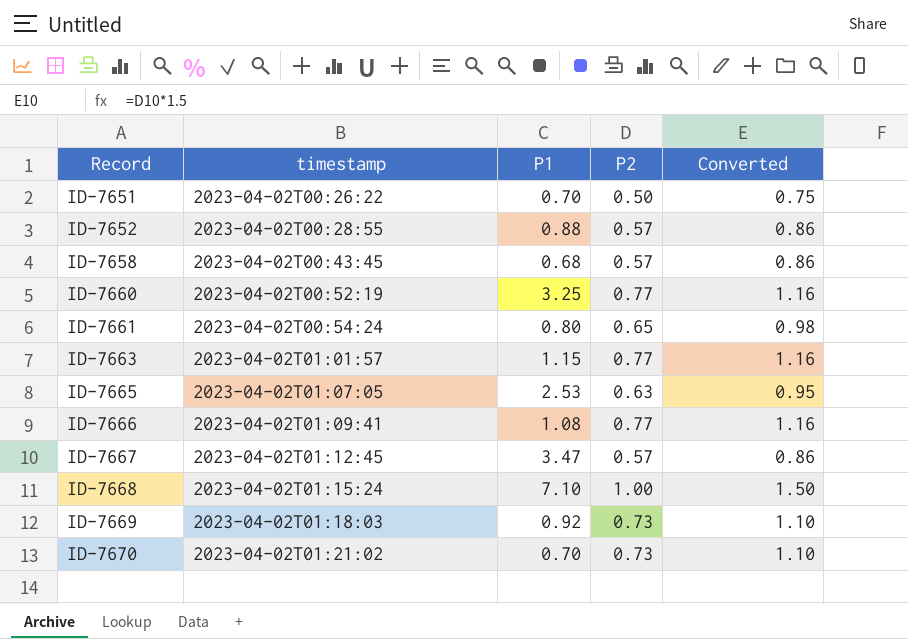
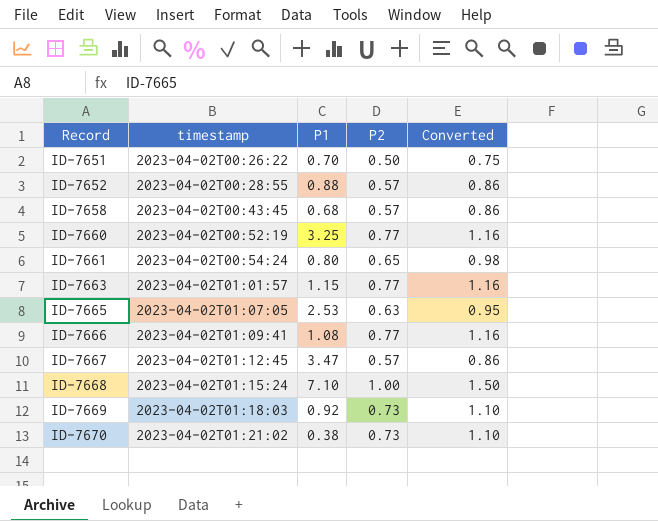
ID-7670 | P1: 0.70 -> 0.38

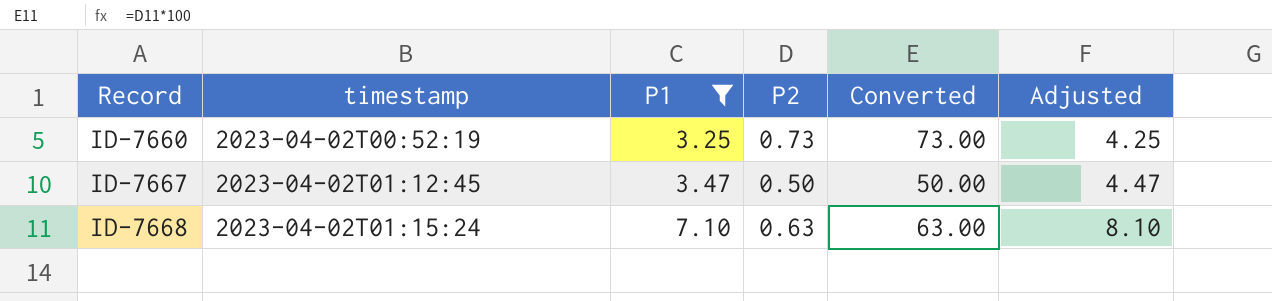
filter: none -> P1 >= 3.25
column Converted | formula: [P2] * 1.5 -> [P2] * 100
column Adjusted | formula: none -> [P1] + 1
ID-7660 | P2: 0.77 -> 0.73
ID-7667 | P2: 0.57 -> 0.50
ID-7668 | P2: 1.00 -> 0.63

